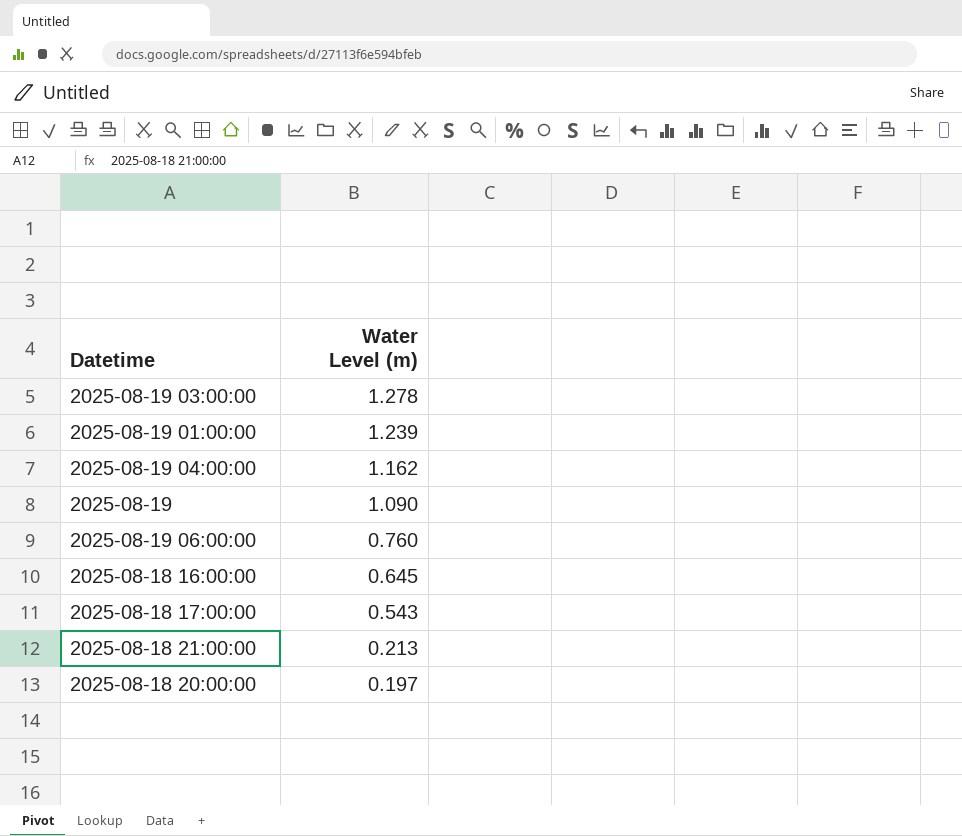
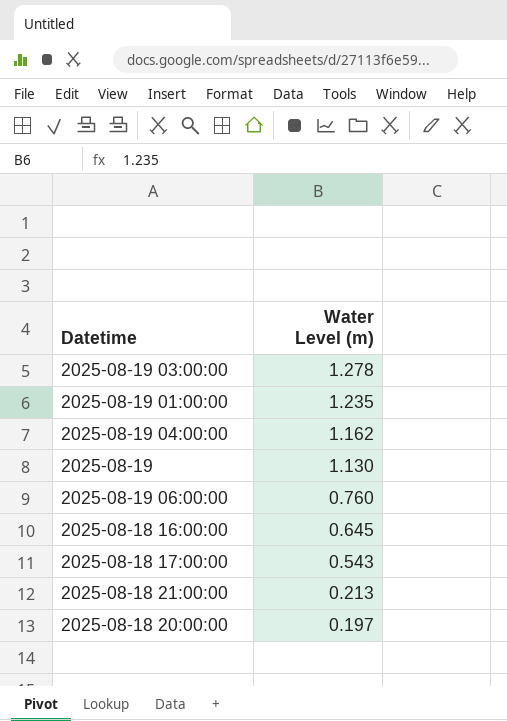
2025-08-19 01:00:00 | Water Level (m): 1.239 -> 1.235
2025-08-19 | Water Level (m): 1.090 -> 1.130

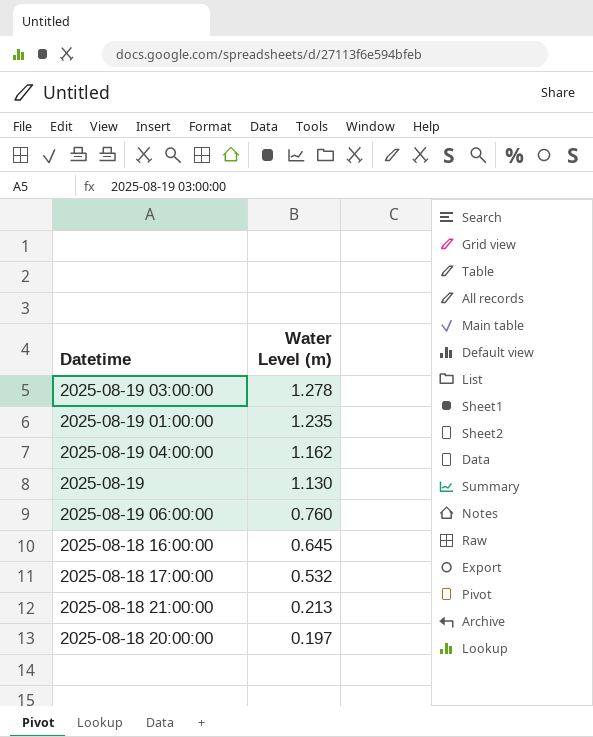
2025-08-18 17:00:00 | Water Level (m): 0.543 -> 0.532

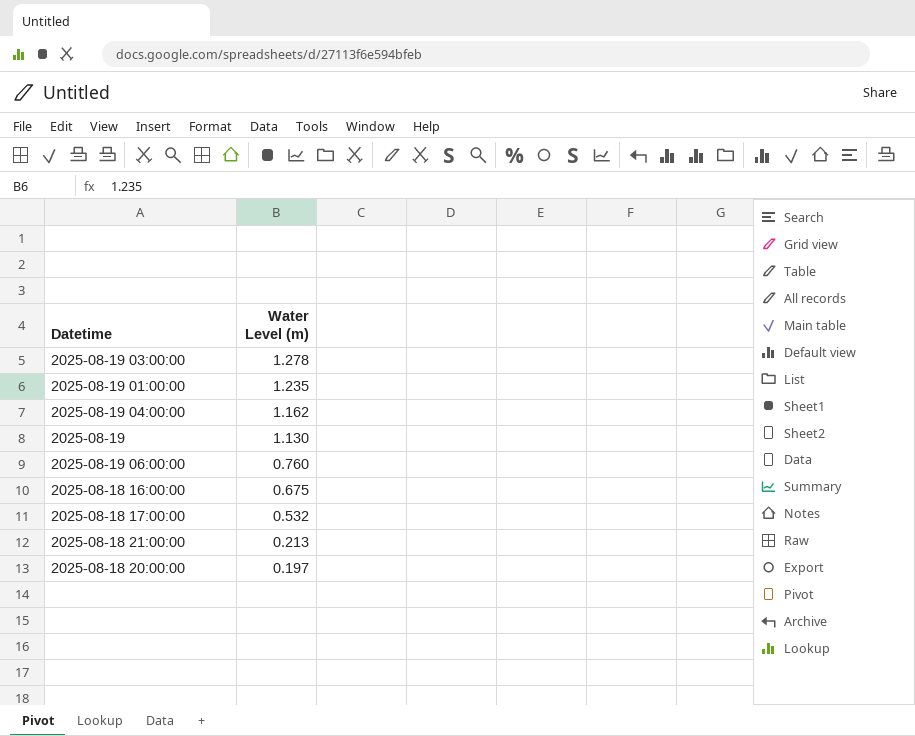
2025-08-18 16:00:00 | Water Level (m): 0.645 -> 0.675

